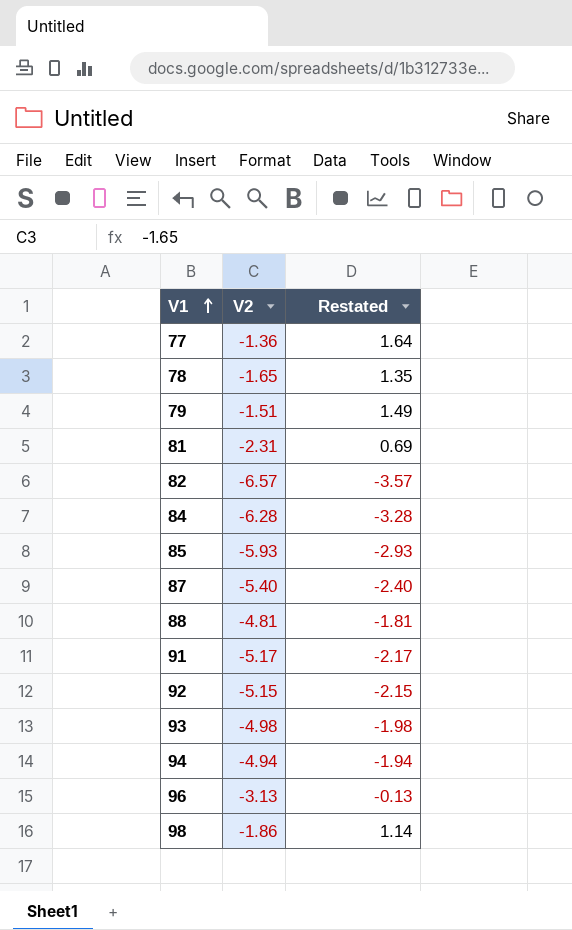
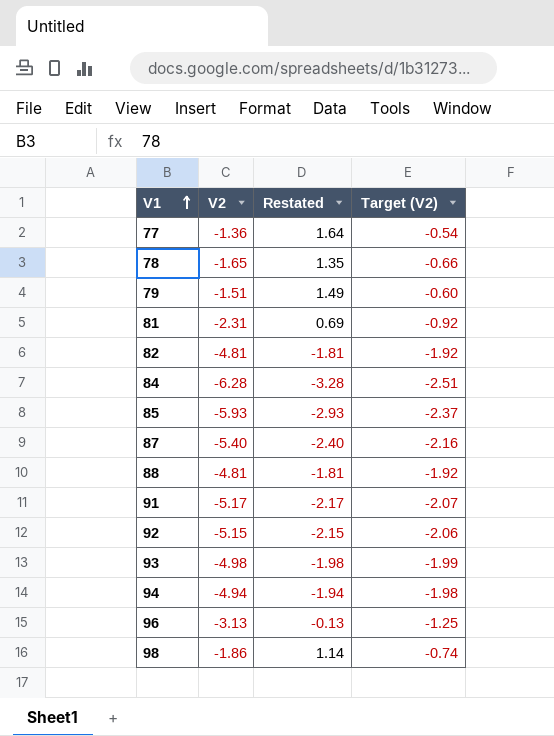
column Target (V2) | formula: none -> [V2] * 0.4
82 | V2: -6.57 -> -4.81
82 | Restated: -3.57 -> -1.81

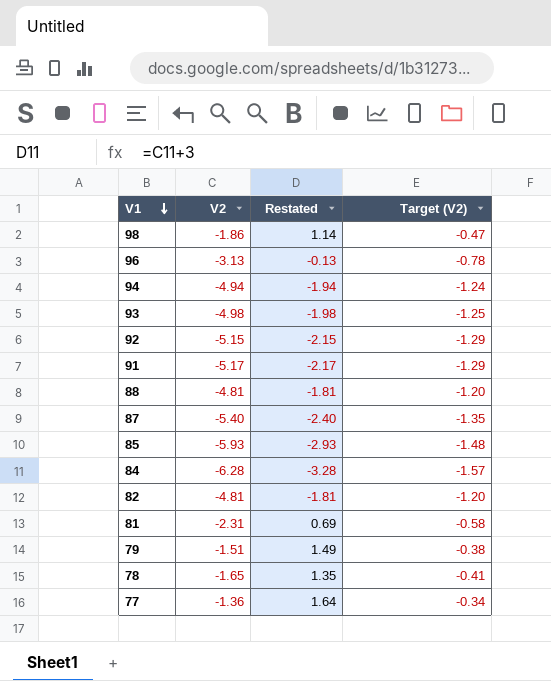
row order: V1 ascending -> V1 descending
column Target (V2) | formula: [V2] * 0.4 -> [V2] * 0.25

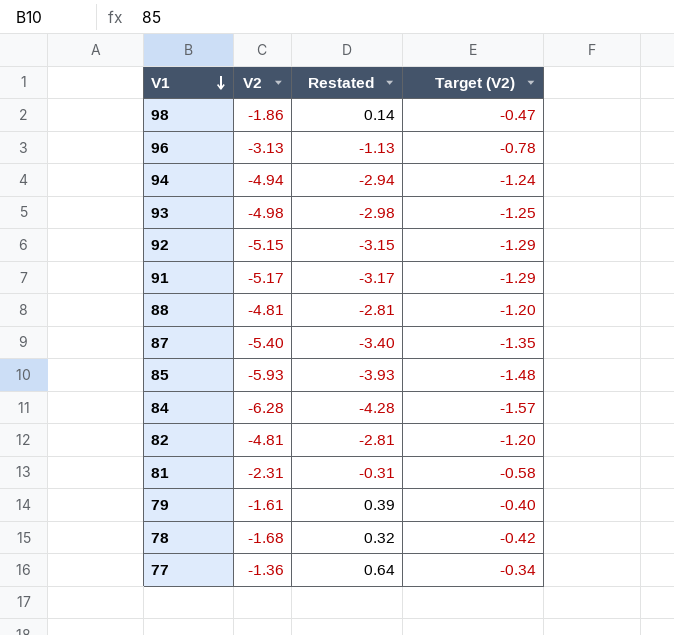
column Restated | formula: [V2] + 3 -> [V2] + 2
79 | V2: -1.51 -> -1.61
79 | Target (V2): -0.38 -> -0.40
78 | V2: -1.65 -> -1.68
78 | Target (V2): -0.41 -> -0.42

